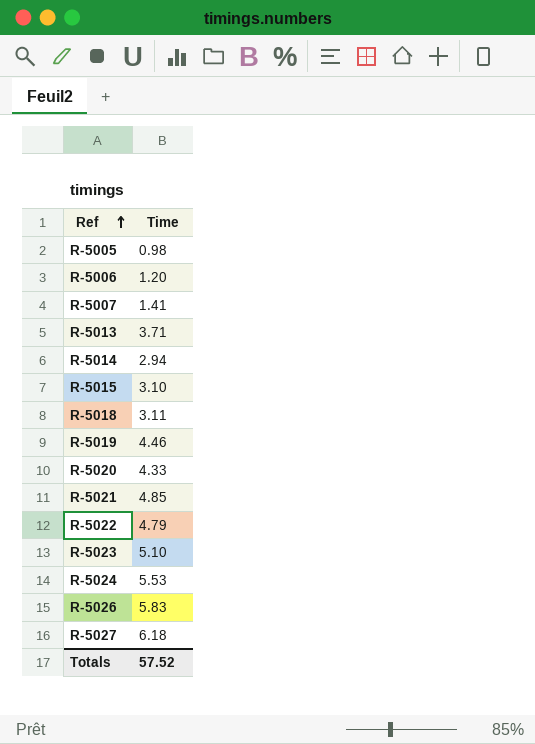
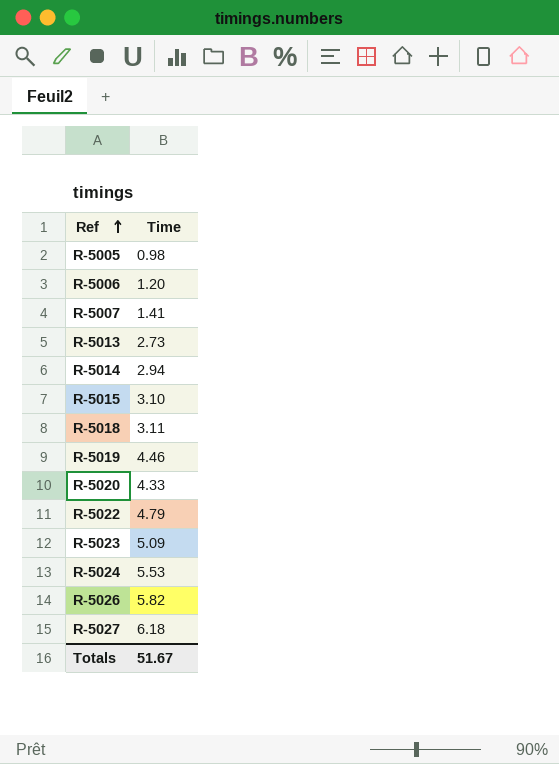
row R-5021: 4.85 -> none
R-5013 | Time: 3.71 -> 2.73
R-5023 | Time: 5.10 -> 5.09
R-5026 | Time: 5.83 -> 5.82
Totals | Time: 57.52 -> 51.67

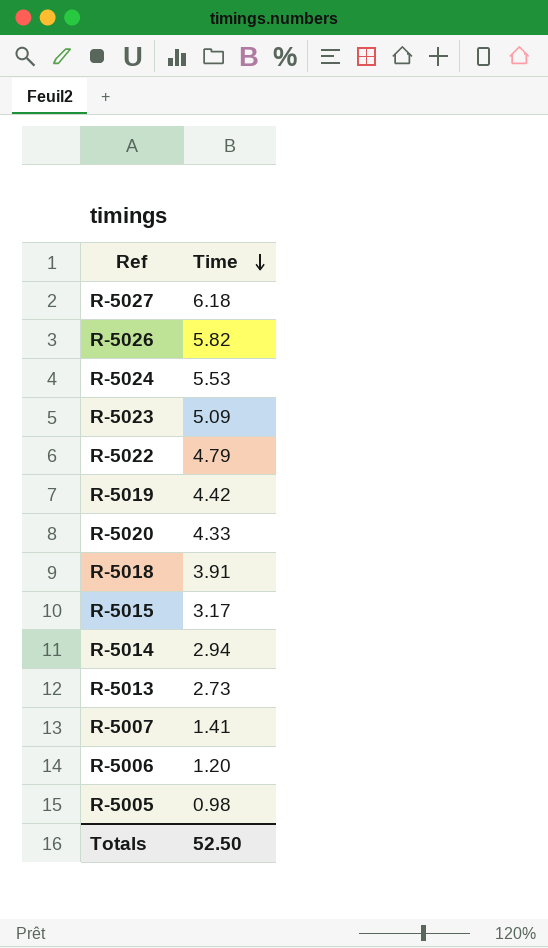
row order: Ref ascending -> Time descending
R-5019 | Time: 4.46 -> 4.42
R-5018 | Time: 3.11 -> 3.91
R-5015 | Time: 3.10 -> 3.17
Totals | Time: 51.67 -> 52.50

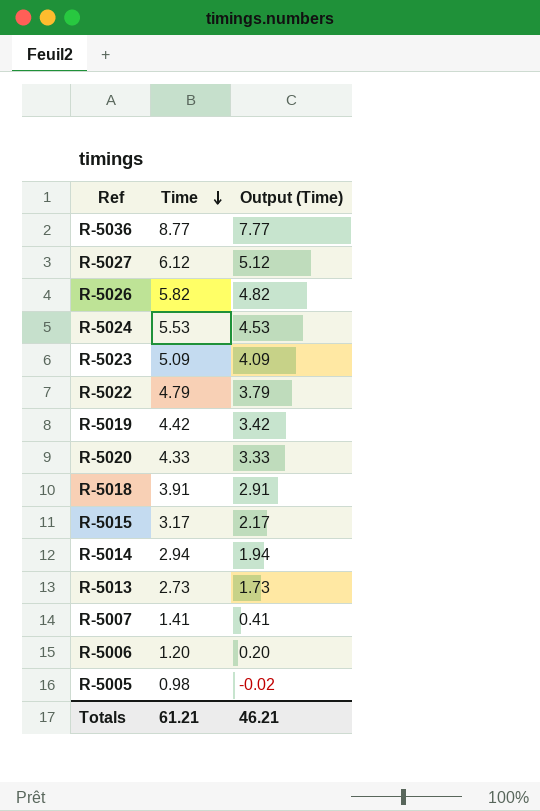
column Output (Time) | formula: none -> [Time] - 1
row R-5036: none -> 8.77 | 7.77
R-5027 | Time: 6.18 -> 6.12
Totals | Time: 52.50 -> 61.21

